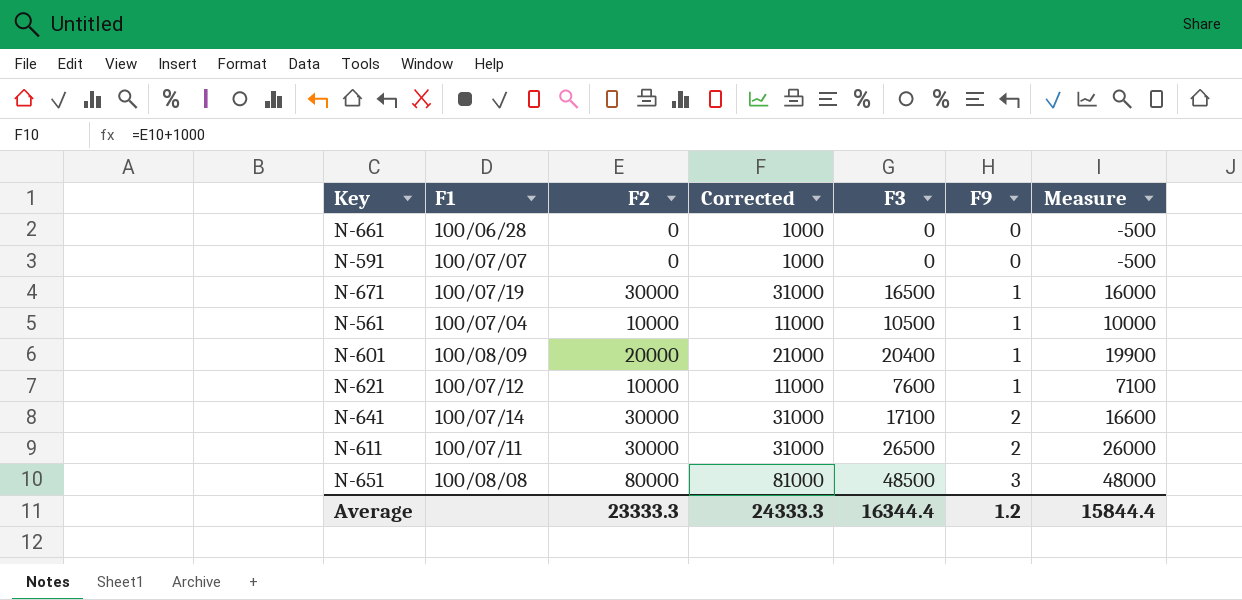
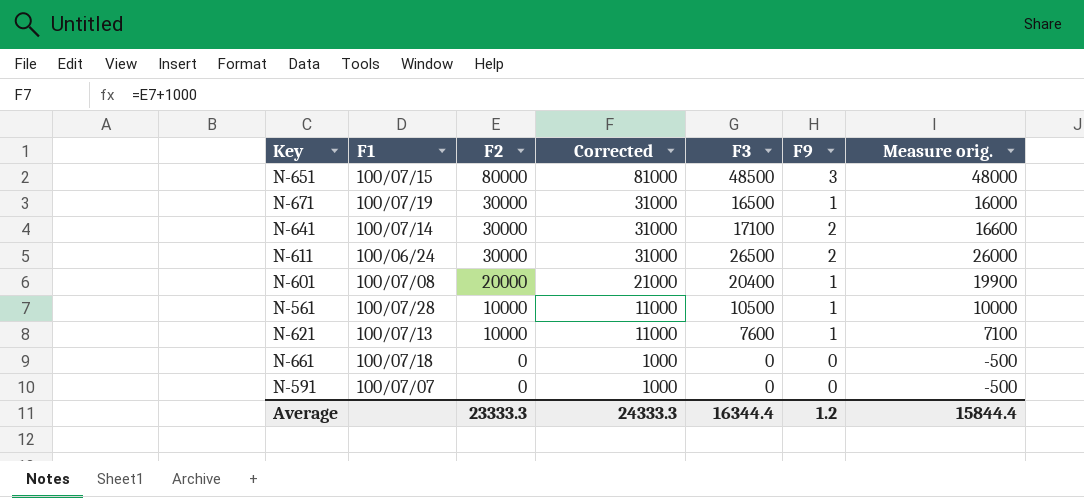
row order: F9 ascending -> F2 descending
column name: Measure -> Measure orig.
N-651 | F1: 100/08/08 -> 100/07/15
N-611 | F1: 100/07/11 -> 100/06/24
N-601 | F1: 100/08/09 -> 100/07/08
N-561 | F1: 100/07/04 -> 100/07/28
N-621 | F1: 100/07/12 -> 100/07/13
N-661 | F1: 100/06/28 -> 100/07/18

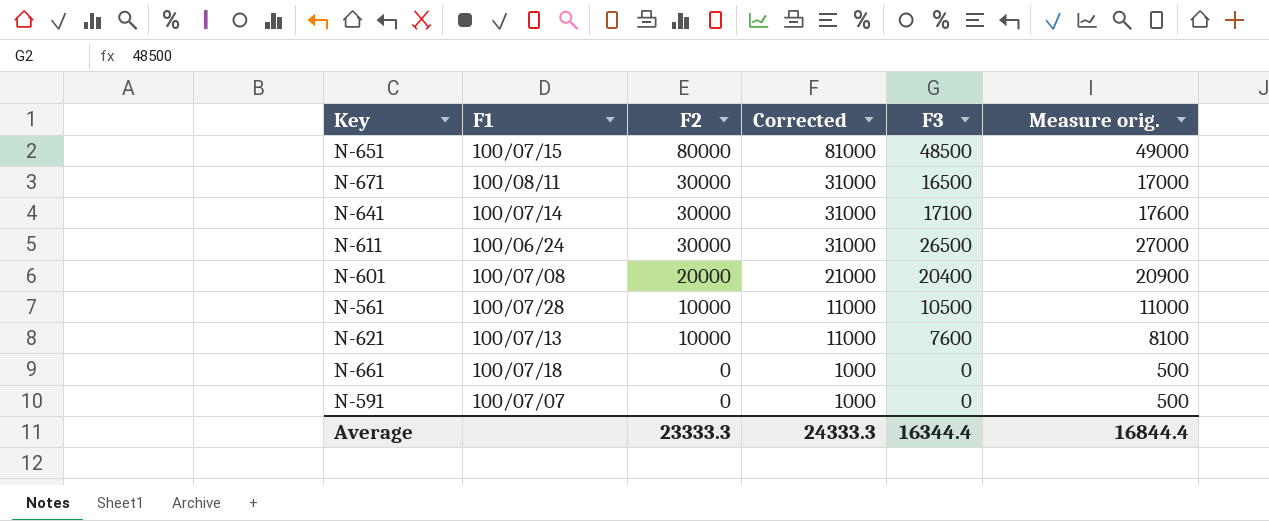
column F9 | position: 6 -> none
column Measure orig. | formula: [F3] - 500 -> [F3] + 500
N-671 | F1: 100/07/19 -> 100/08/11
Average | Measure orig.: 15844.4 -> 16844.4

